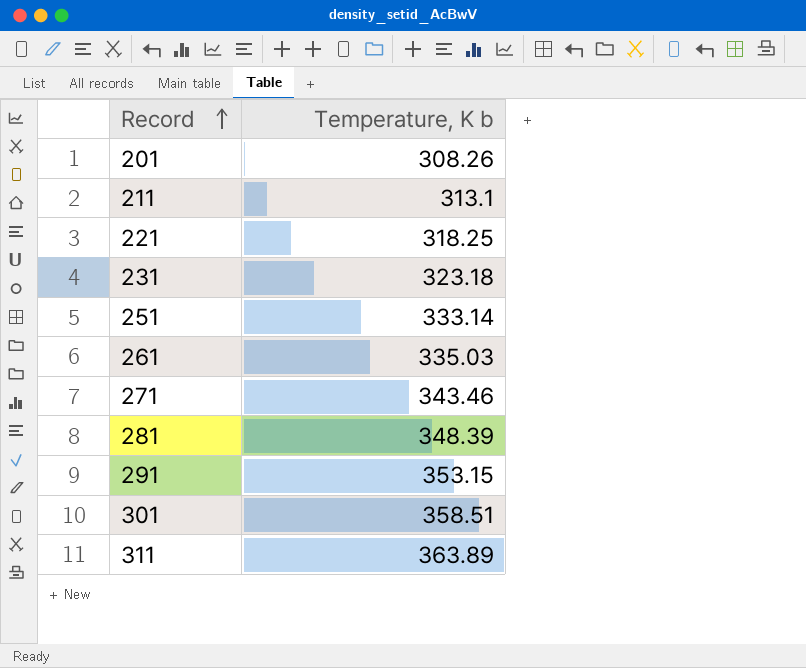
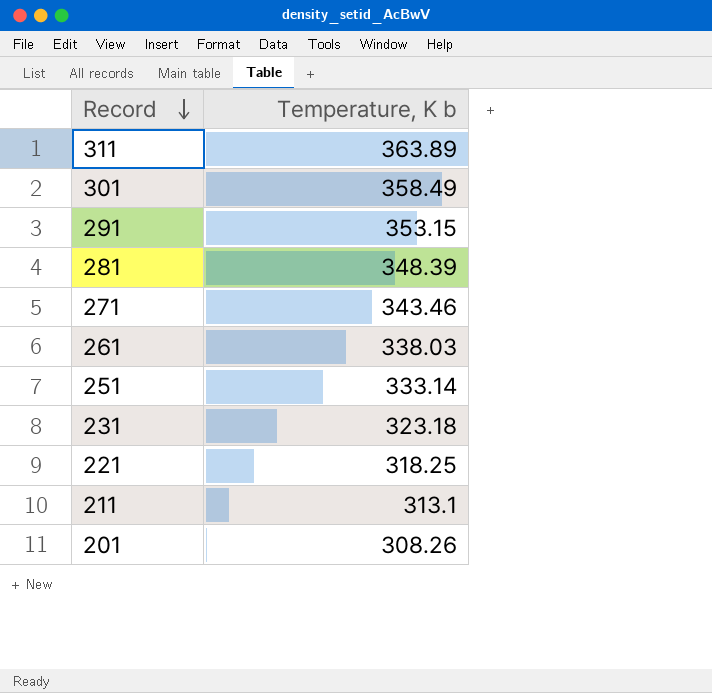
row order: Record ascending -> Record descending
301 | Temperature, K b: 358.51 -> 358.49
261 | Temperature, K b: 335.03 -> 338.03

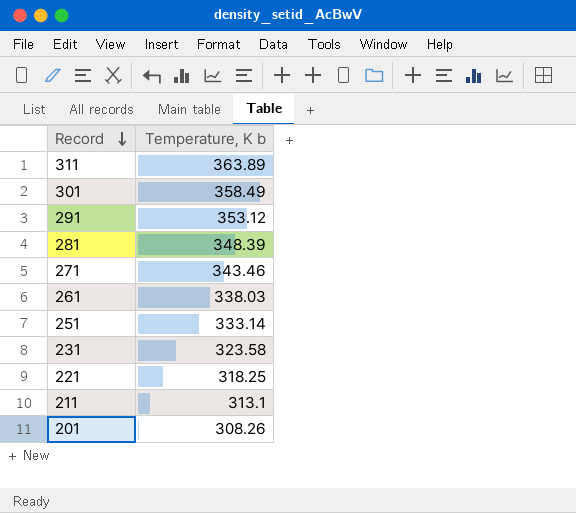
291 | Temperature, K b: 353.15 -> 353.12
231 | Temperature, K b: 323.18 -> 323.58

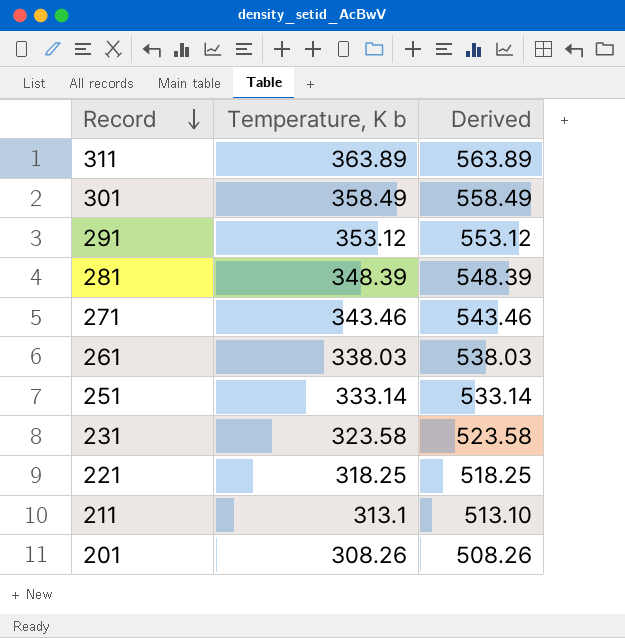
column Derived | formula: none -> [Temperature, K b] + 200

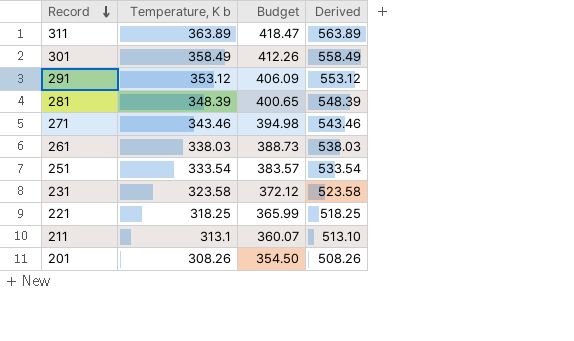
column Budget | formula: none -> [Temperature, K b] * 1.15
251 | Temperature, K b: 333.14 -> 333.54
251 | Derived: 533.14 -> 533.54

